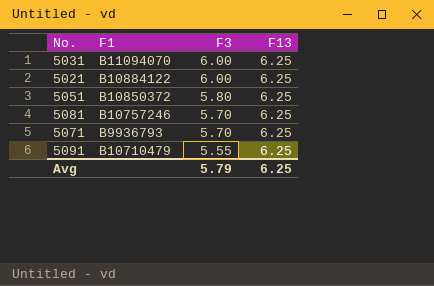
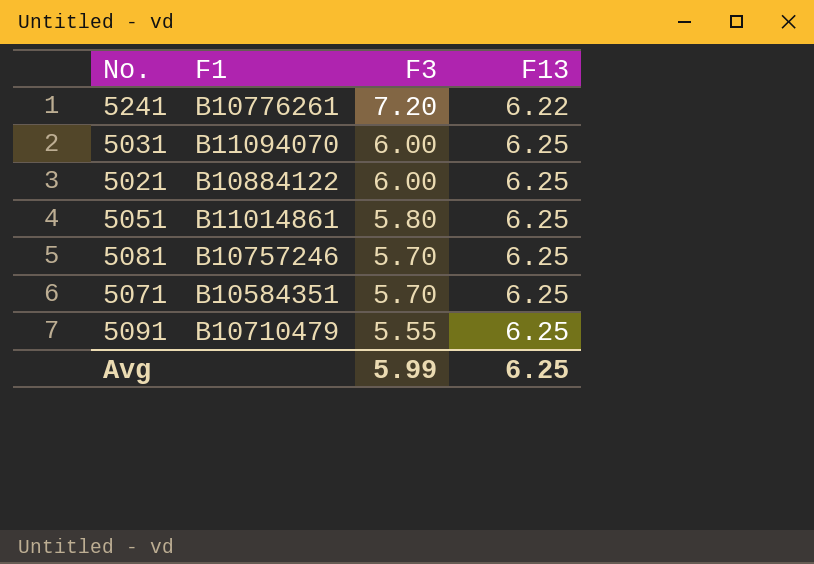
row 5241: none -> B10776261 | 7.20 | 6.22
5051 | F1: B10850372 -> B11014861
5071 | F1: B9936793 -> B10584351
Avg | F3: 5.79 -> 5.99

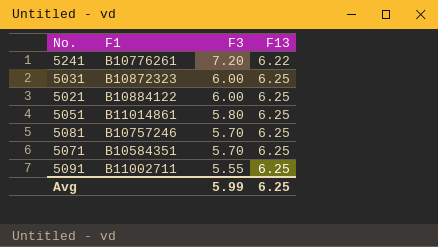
5031 | F1: B11094070 -> B10872323
5091 | F1: B10710479 -> B11002711

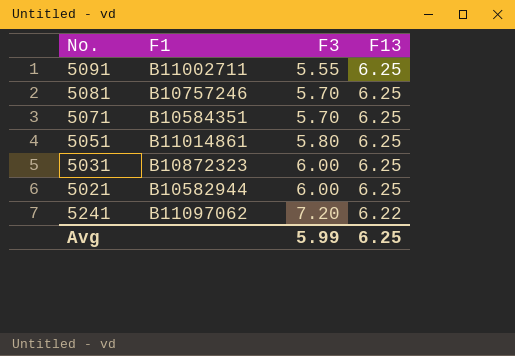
row order: F3 descending -> F3 ascending
5021 | F1: B10884122 -> B10582944
5241 | F1: B10776261 -> B11097062

